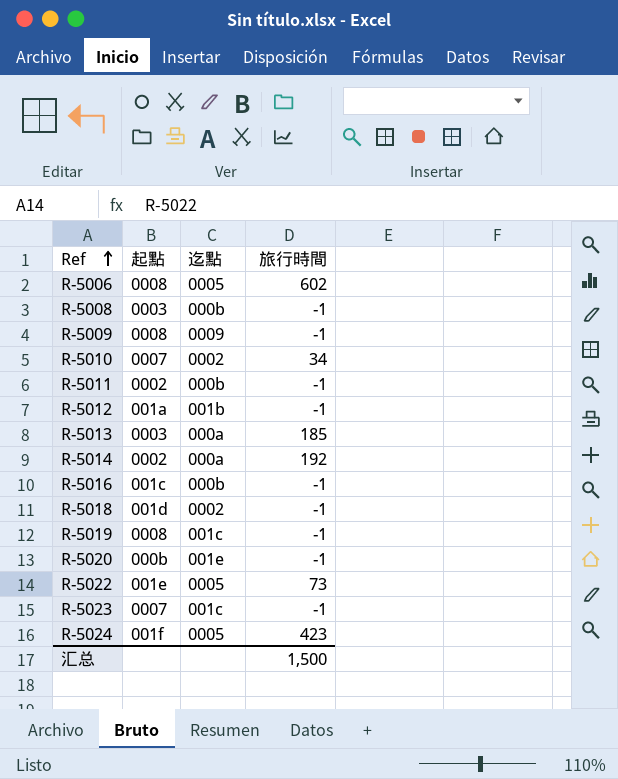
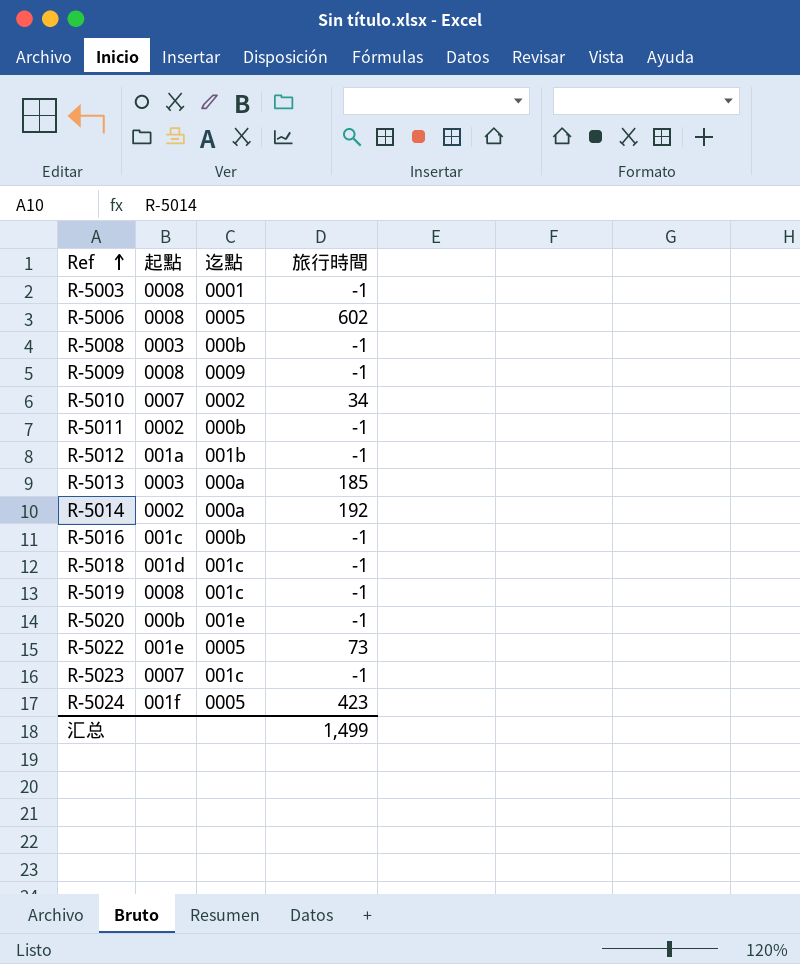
row R-5003: none -> 0008 | 0001 | -1
R-5018 | 迄點: 0002 -> 001c
汇总 | 旅行時間: 1,500 -> 1,499

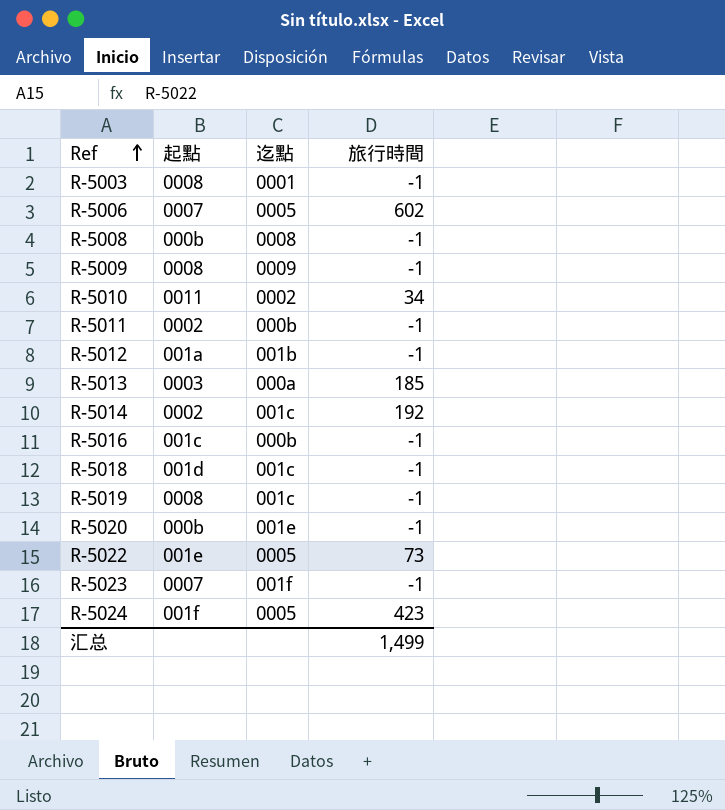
R-5006 | 起點: 0008 -> 0007
R-5008 | 起點: 0003 -> 000b
R-5008 | 迄點: 000b -> 0008
R-5010 | 起點: 0007 -> 0011
R-5014 | 迄點: 000a -> 001c
R-5023 | 迄點: 001c -> 001f

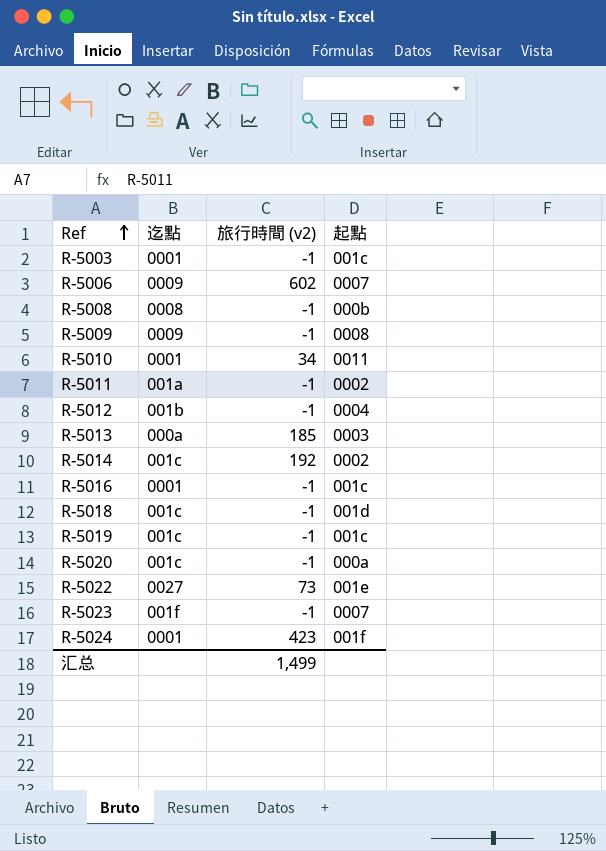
column name: 旅行時間 -> 旅行時間 (v2)
column 起點 | position: 2 -> 4
R-5003 | 起點: 0008 -> 001c
R-5006 | 迄點: 0005 -> 0009
R-5010 | 迄點: 0002 -> 0001
R-5011 | 迄點: 000b -> 001a
R-5012 | 起點: 001a -> 0004
R-5016 | 迄點: 000b -> 0001
R-5019 | 起點: 0008 -> 001c
R-5020 | 迄點: 001e -> 001c
R-5020 | 起點: 000b -> 000a
R-5022 | 迄點: 0005 -> 0027
R-5024 | 迄點: 0005 -> 0001

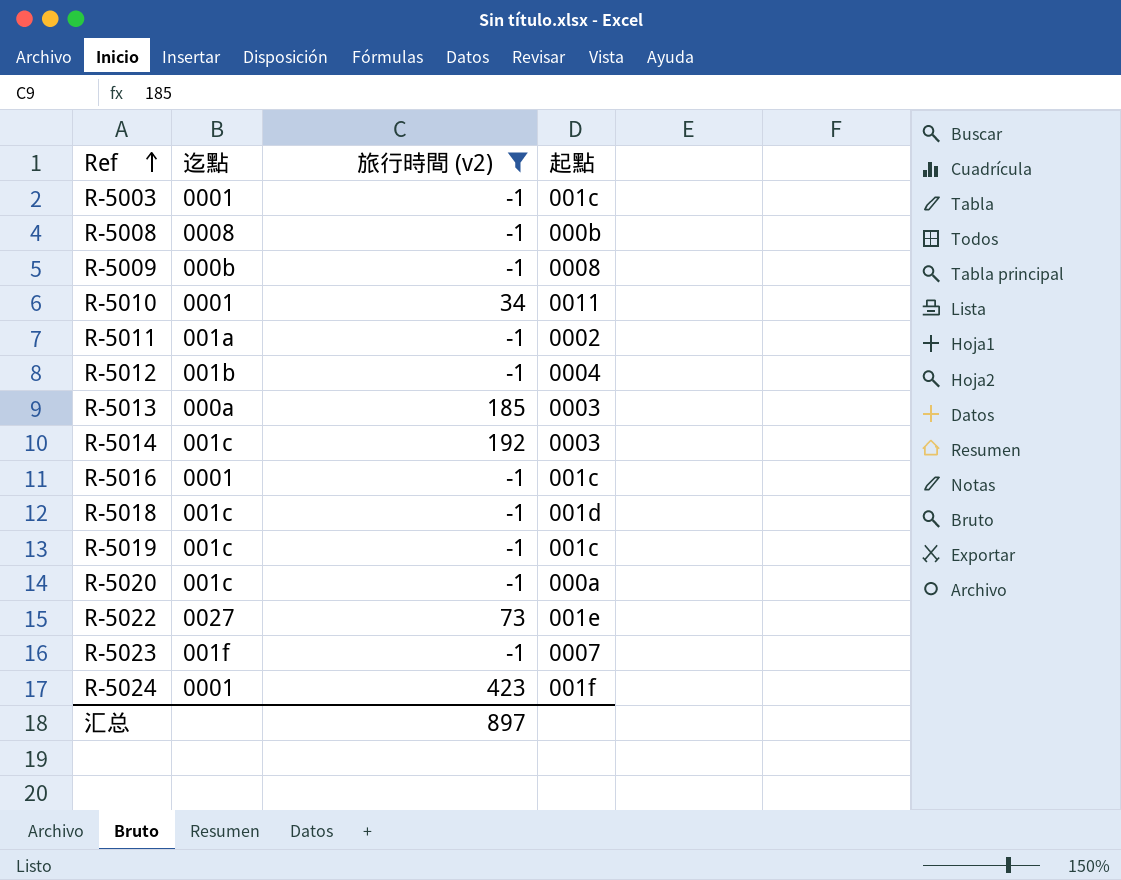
filter: none -> 旅行時間 (v2) != 602
R-5009 | 迄點: 0009 -> 000b
R-5014 | 起點: 0002 -> 0003
汇总 | 旅行時間 (v2): 1,499 -> 897

